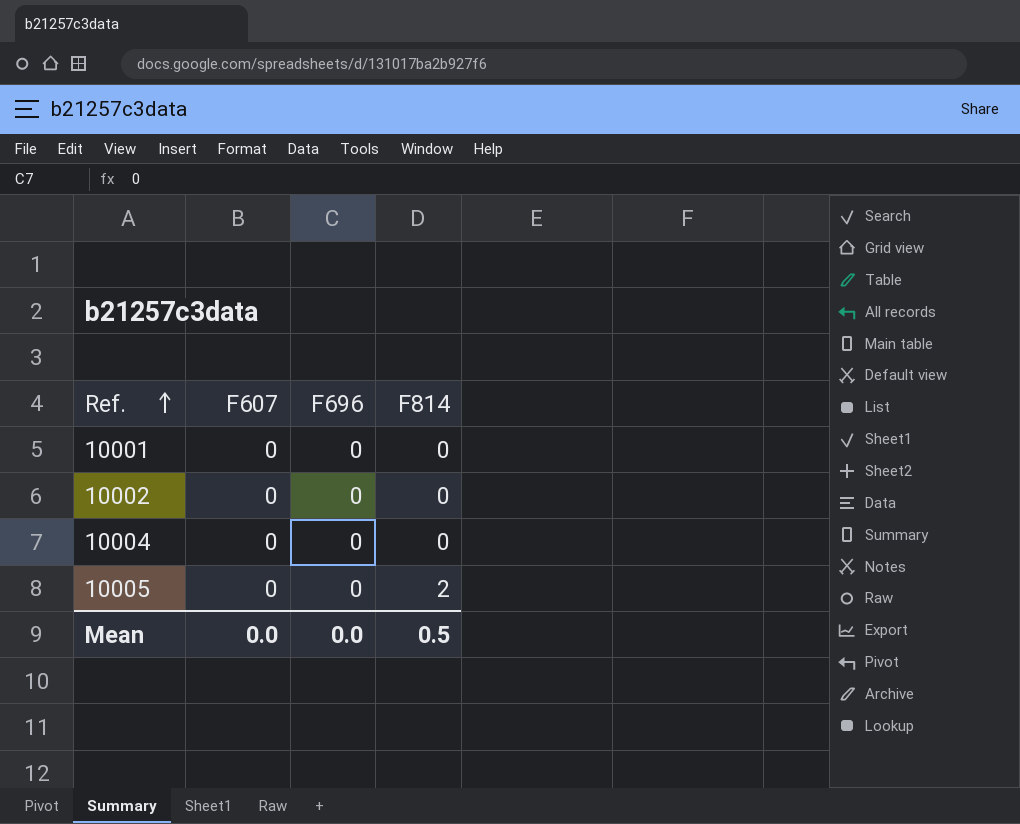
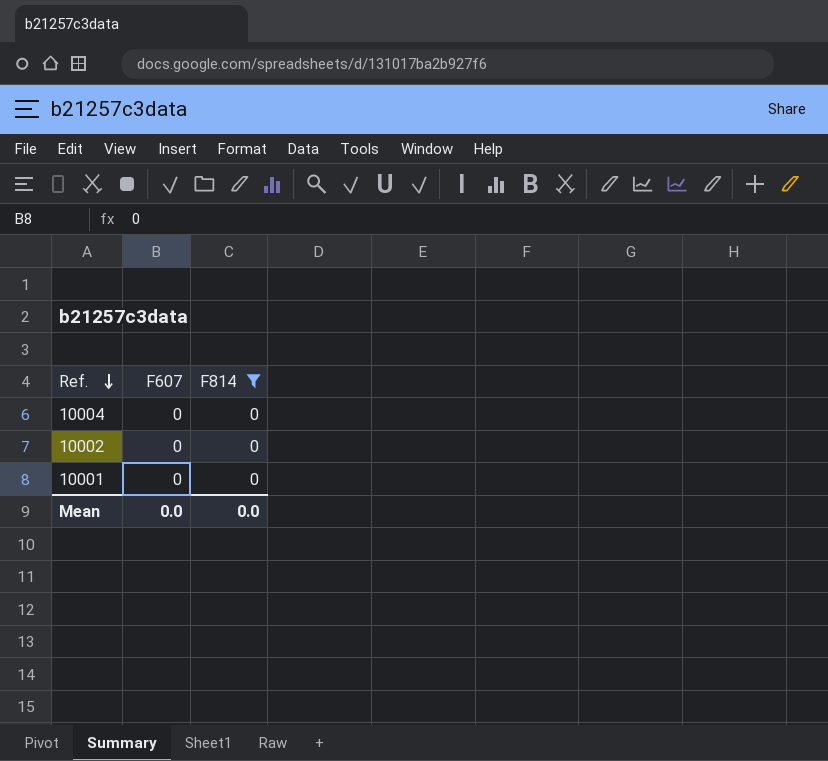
filter: none -> F814 = 0
row order: Ref. ascending -> Ref. descending
column F696 | position: 3 -> none
Mean | F814: 0.5 -> 0.0

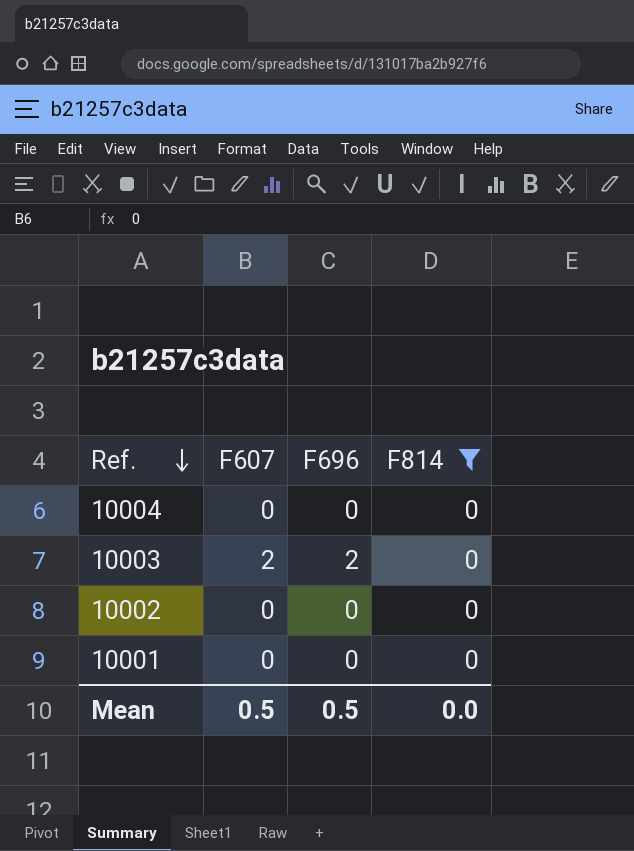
column F696 | position: none -> 3
row 10003: none -> 2 | 2 | 0
Mean | F607: 0.0 -> 0.5

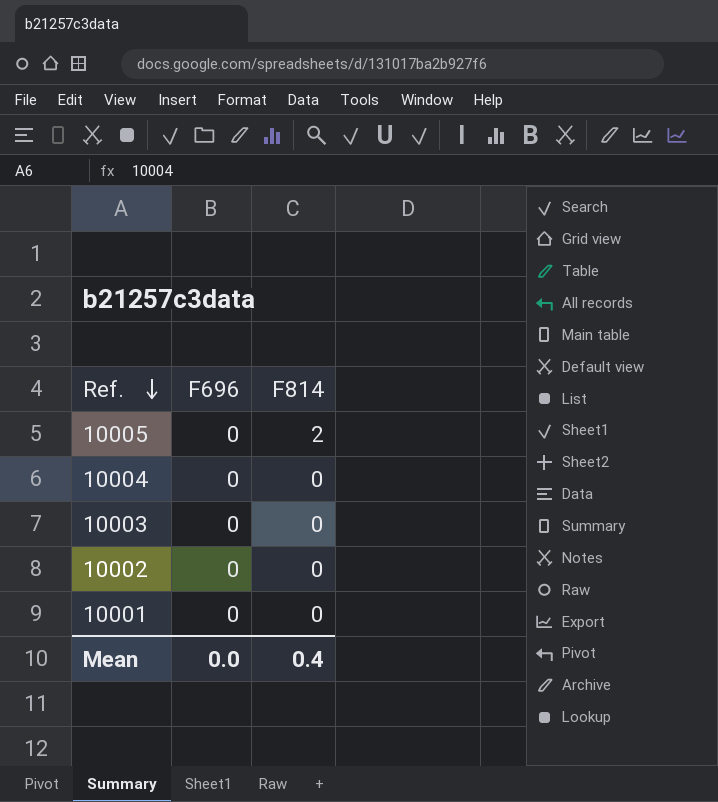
filter: F814 = 0 -> none
column F607 | position: 2 -> none
10003 | F696: 2 -> 0
Mean | F696: 0.5 -> 0.0
Mean | F814: 0.0 -> 0.4

